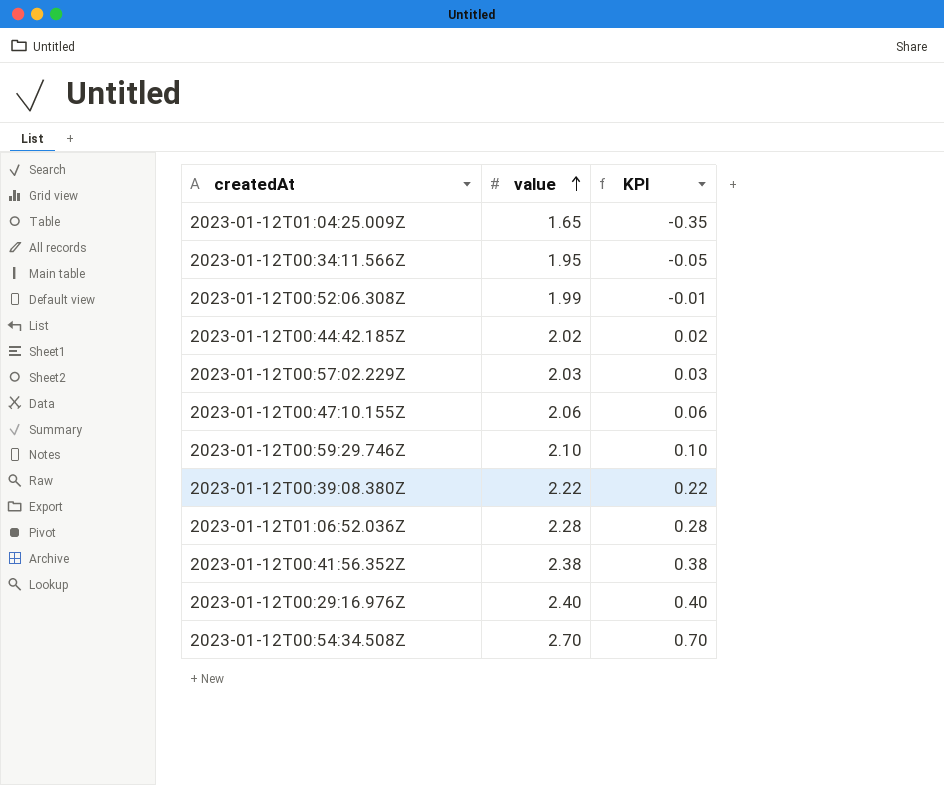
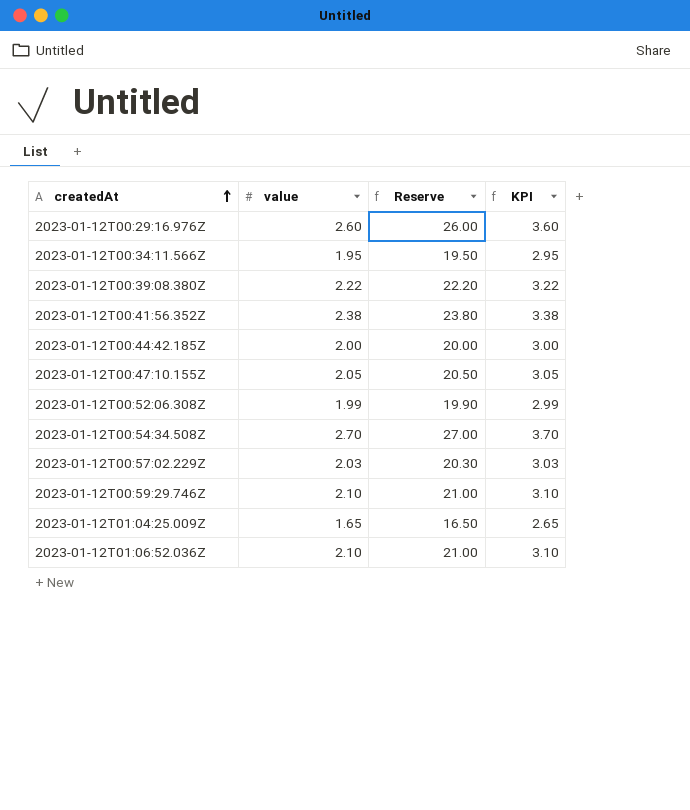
row order: value ascending -> createdAt ascending
column Reserve | formula: none -> [value] * 10
column KPI | formula: [value] - 2 -> [value] + 1
2023-01-12T00:29:16.976Z | value: 2.40 -> 2.60
2023-01-12T00:44:42.185Z | value: 2.02 -> 2.00
2023-01-12T00:47:10.155Z | value: 2.06 -> 2.05
2023-01-12T01:06:52.036Z | value: 2.28 -> 2.10

